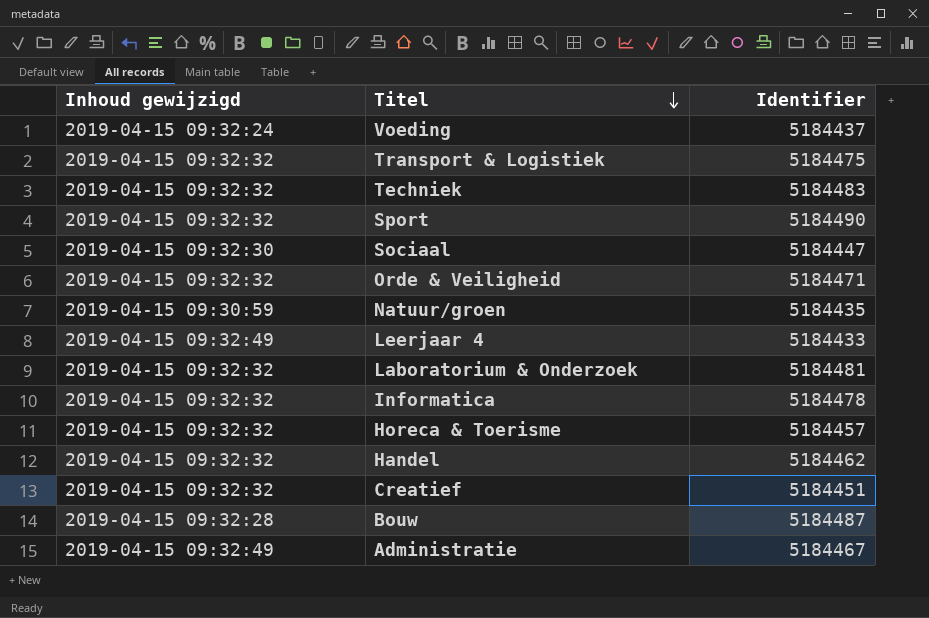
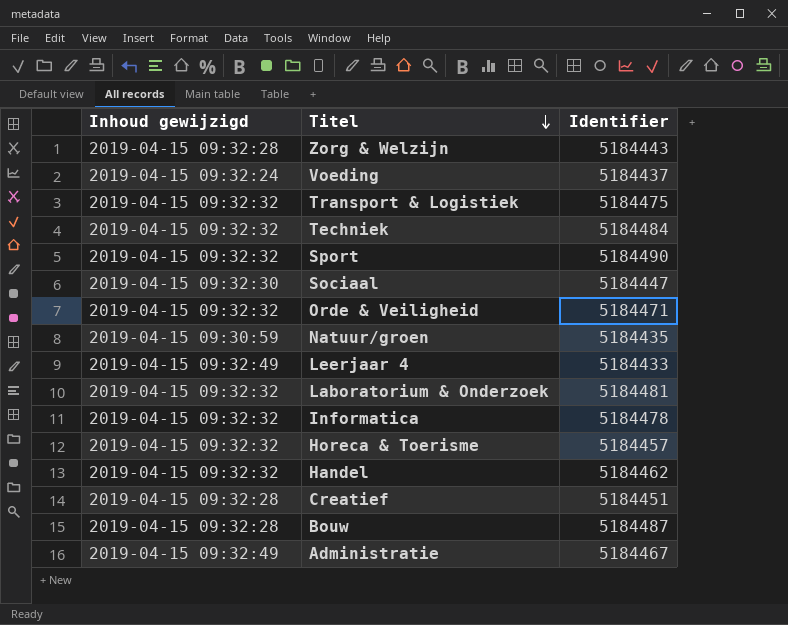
row Zorg & Welzijn: none -> 2019-04-15 09:32:28 | 5184443
Techniek | Identifier: 5184483 -> 5184484
Creatief | Inhoud gewijzigd: 2019-04-15 09:32:32 -> 2019-04-15 09:32:28

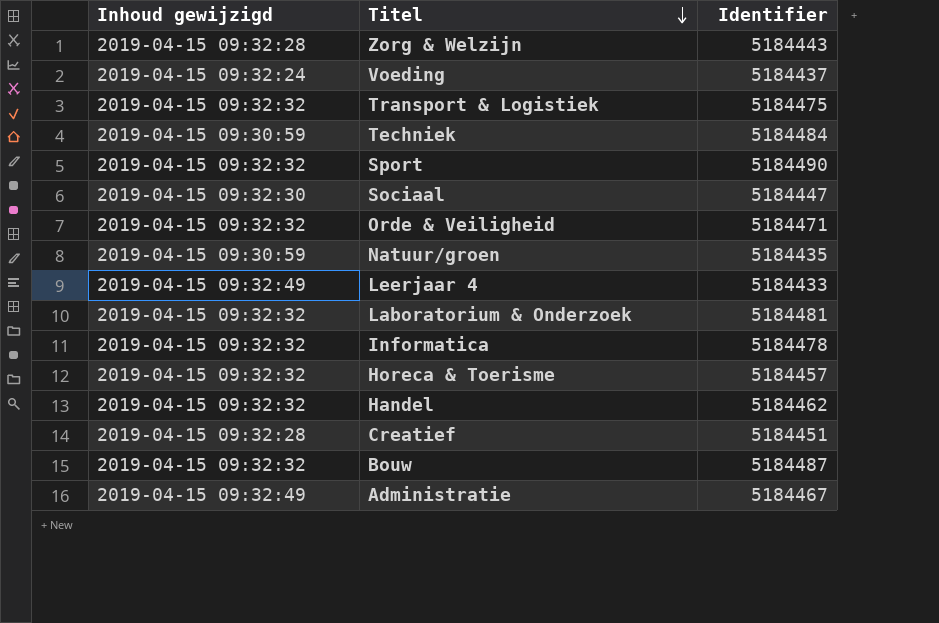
Techniek | Inhoud gewijzigd: 2019-04-15 09:32:32 -> 2019-04-15 09:30:59
Bouw | Inhoud gewijzigd: 2019-04-15 09:32:28 -> 2019-04-15 09:32:32

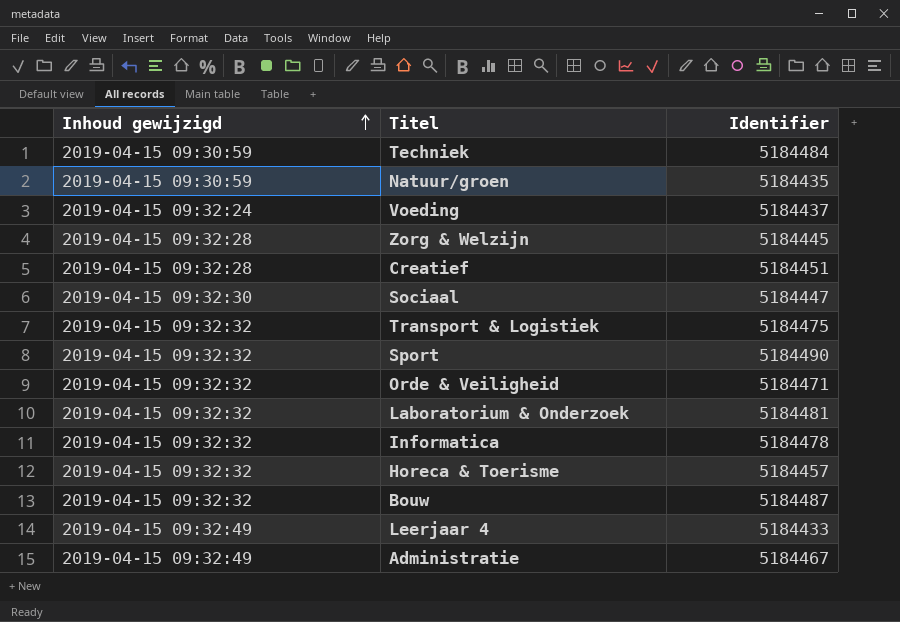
row order: Titel descending -> Inhoud gewijzigd ascending
row Handel: 2019-04-15 09:32:32 | 5184462 -> none
Zorg & Welzijn | Identifier: 5184443 -> 5184445

